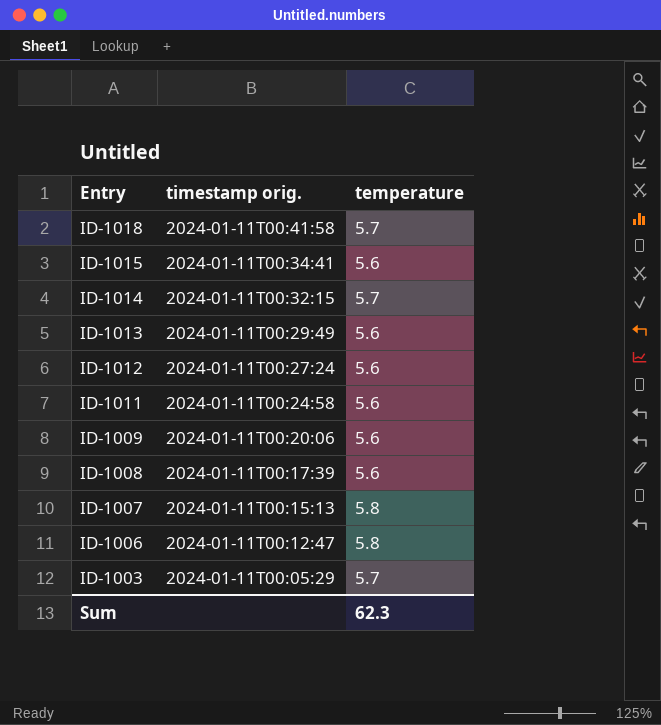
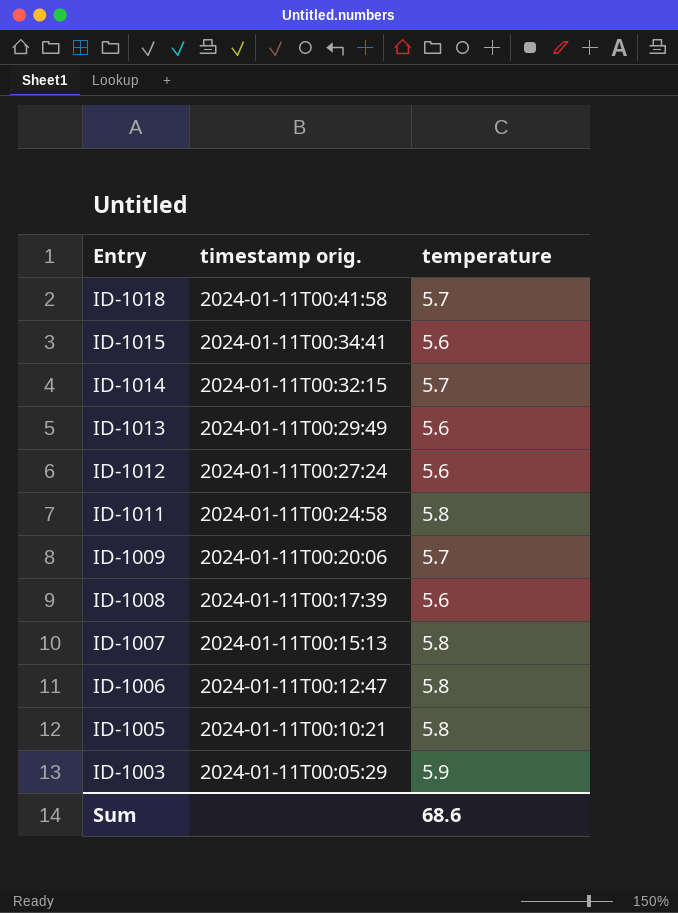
ID-1011 | temperature: 5.6 -> 5.8
ID-1009 | temperature: 5.6 -> 5.7
row ID-1005: none -> 2024-01-11T00:10:21 | 5.8
ID-1003 | temperature: 5.7 -> 5.9
Sum | temperature: 62.3 -> 68.6

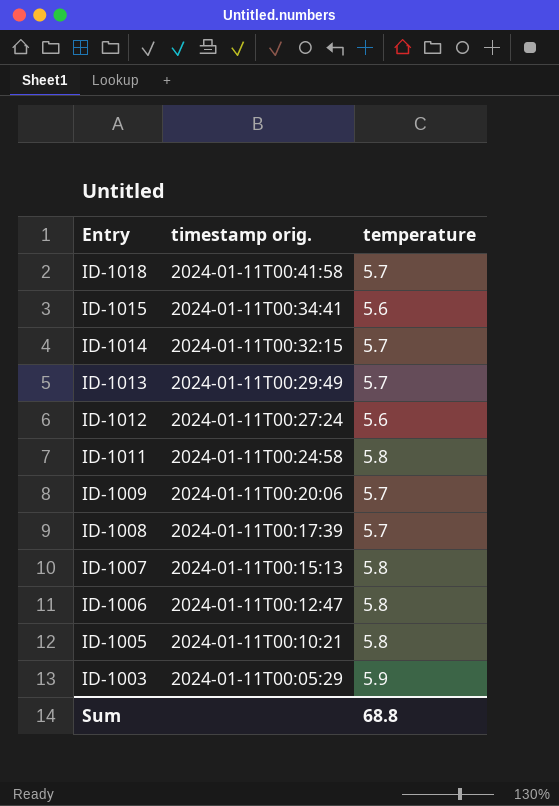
ID-1013 | temperature: 5.6 -> 5.7
ID-1008 | temperature: 5.6 -> 5.7
Sum | temperature: 68.6 -> 68.8

